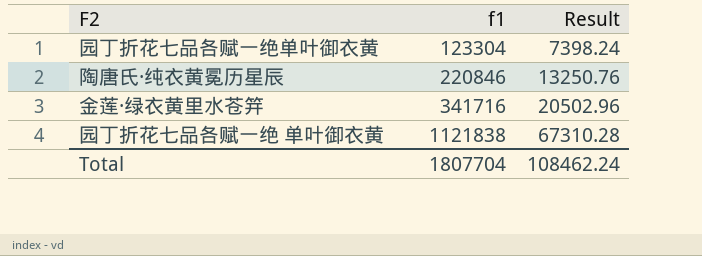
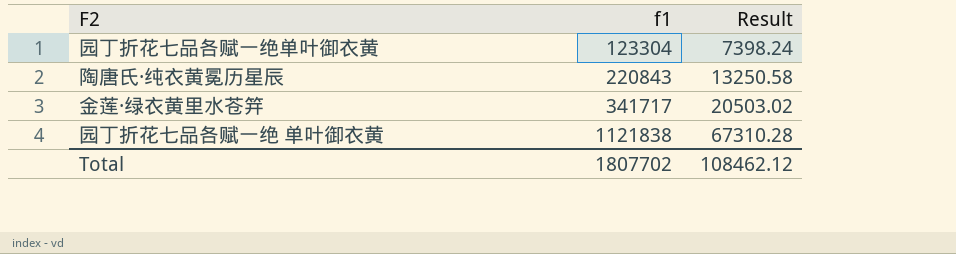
陶唐氏·纯衣黄冕历星辰 | f1: 220846 -> 220843
陶唐氏·纯衣黄冕历星辰 | Result: 13250.76 -> 13250.58
金莲·绿衣黄里水苍笄 | f1: 341716 -> 341717
金莲·绿衣黄里水苍笄 | Result: 20502.96 -> 20503.02
Total | f1: 1807704 -> 1807702
Total | Result: 108462.24 -> 108462.12

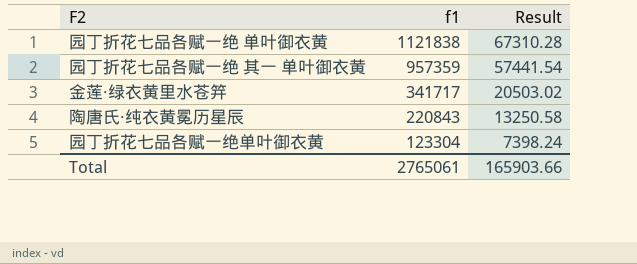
row order: f1 ascending -> f1 descending
row 园丁折花七品各赋一绝 其一 单叶御衣黄: none -> 957359 | 57441.54
Total | f1: 1807702 -> 2765061
Total | Result: 108462.12 -> 165903.66

